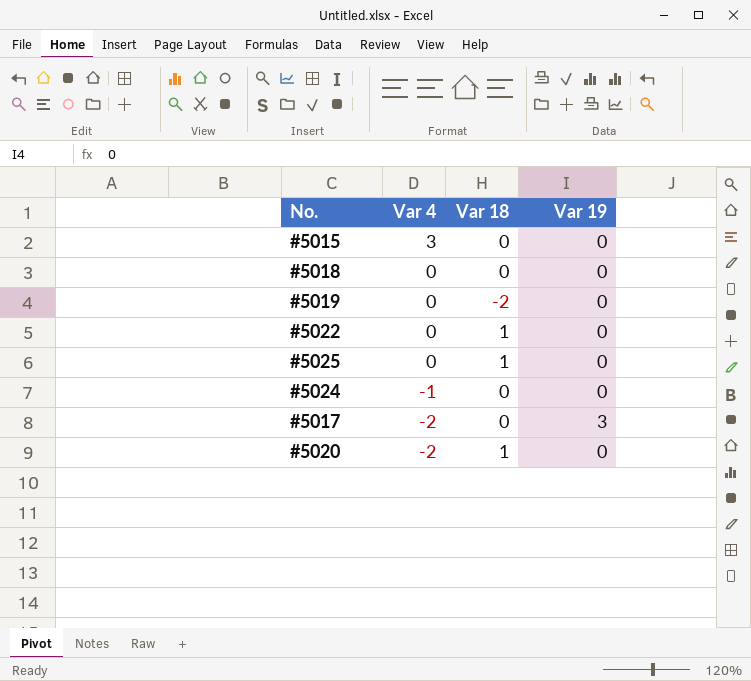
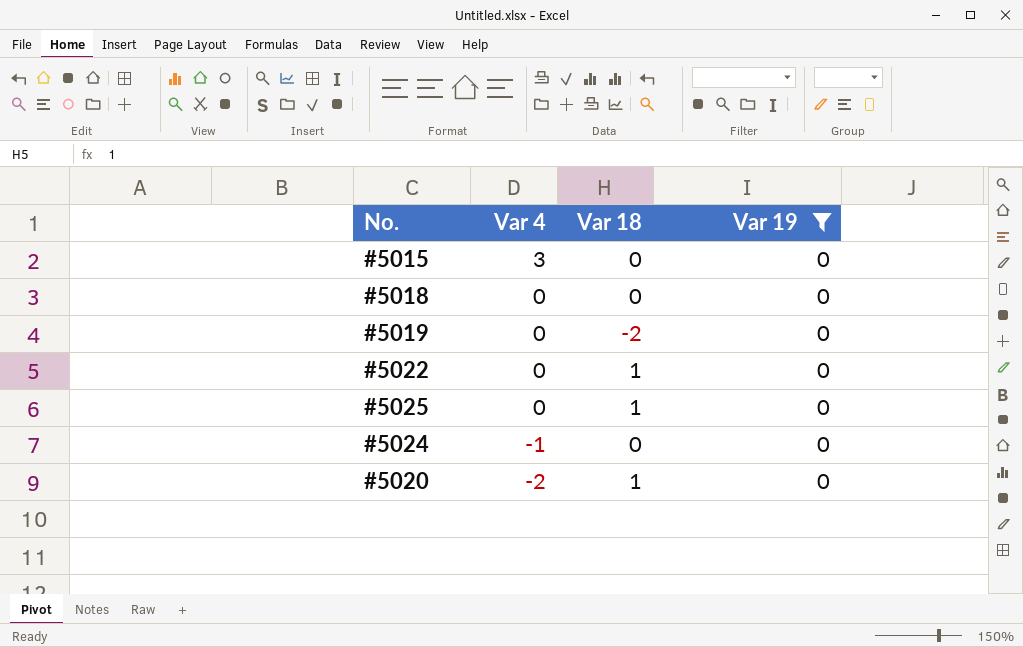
filter: none -> Var 19 = 0

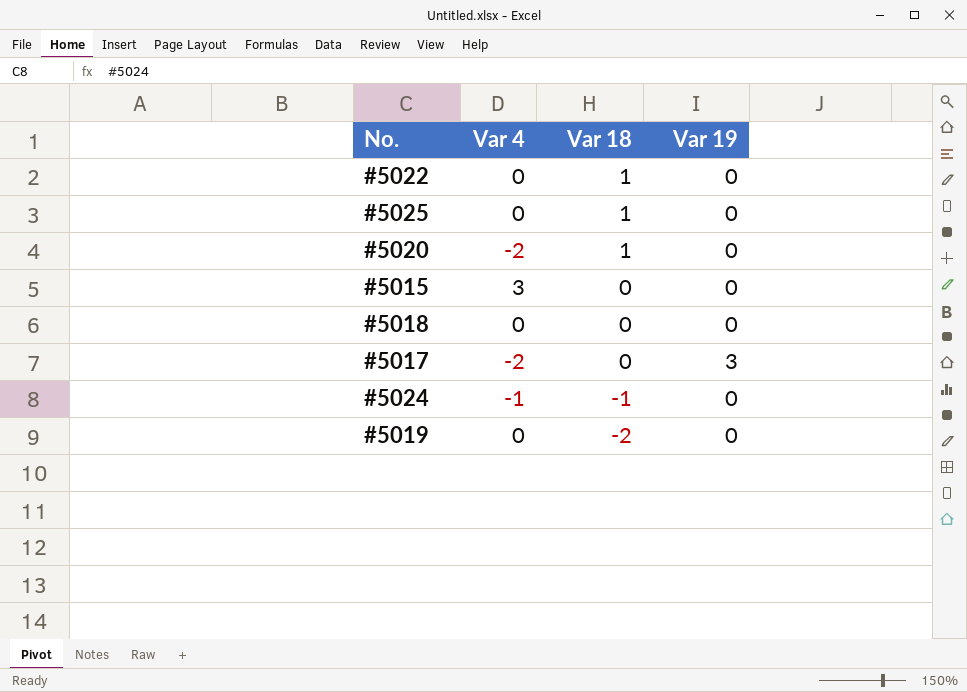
filter: Var 19 = 0 -> none
row order: Var 4 descending -> Var 18 descending
#5024 | Var 18: 0 -> -1

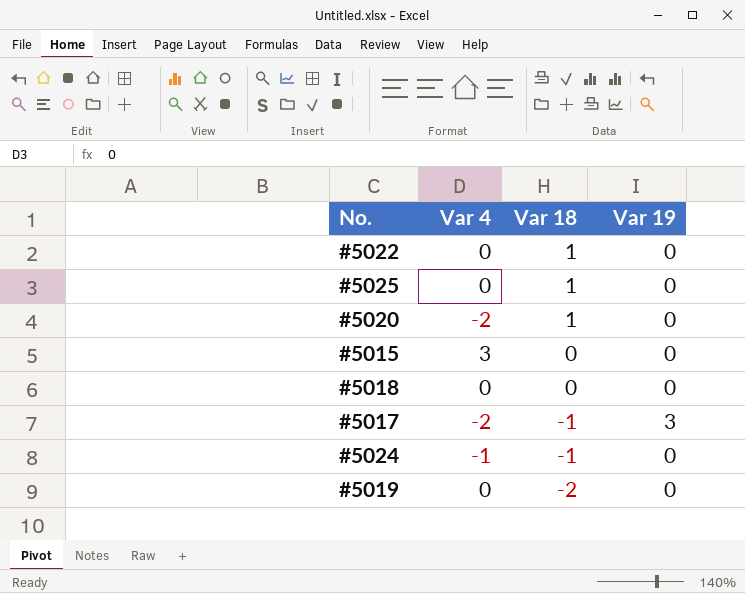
#5017 | Var 18: 0 -> -1

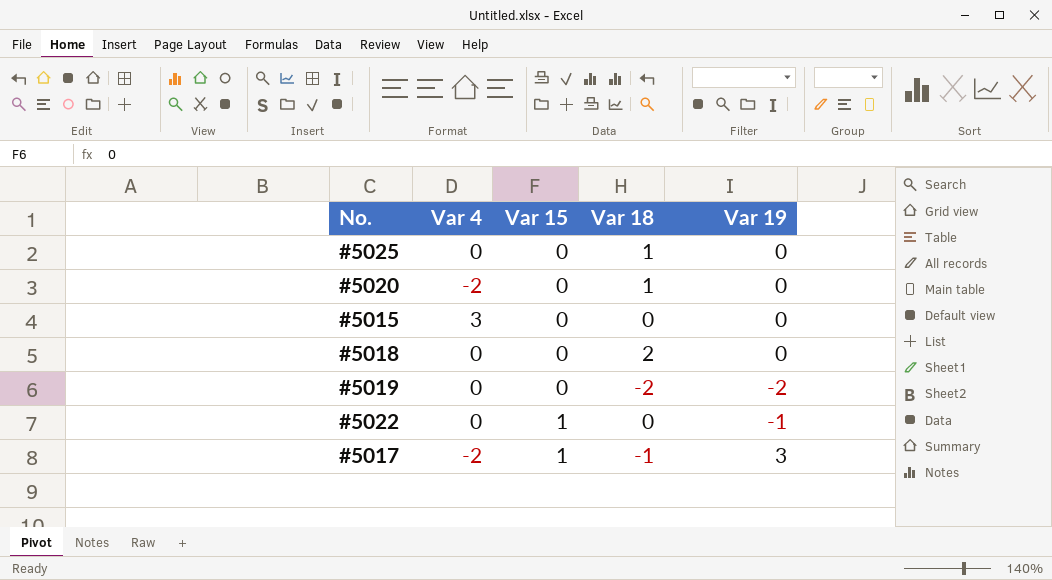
row order: Var 18 descending -> Var 15 ascending
column Var 15 | position: none -> 3
row #5024: -1 | -1 | 0 -> none
#5018 | Var 18: 0 -> 2
#5019 | Var 19: 0 -> -2
#5022 | Var 18: 1 -> 0
#5022 | Var 19: 0 -> -1

